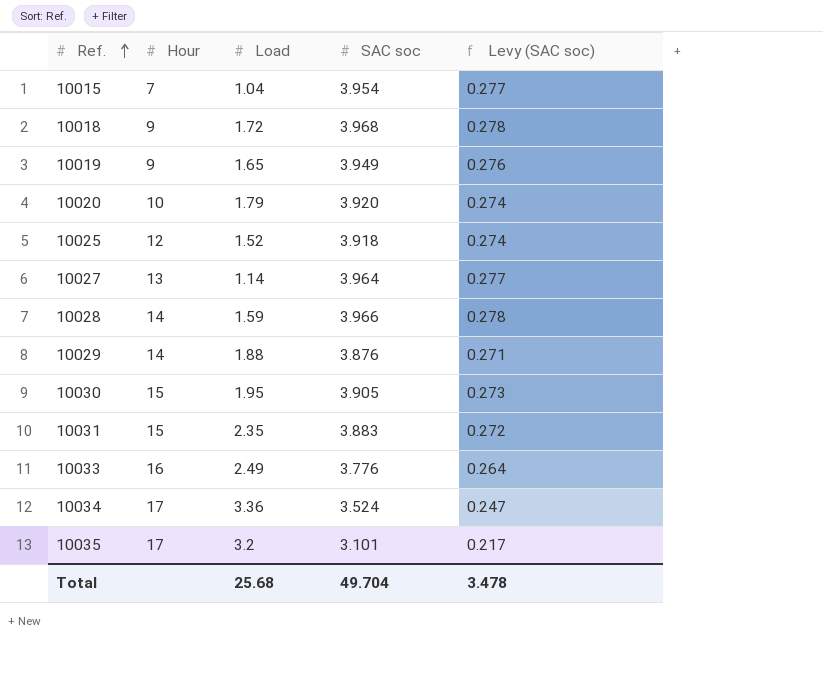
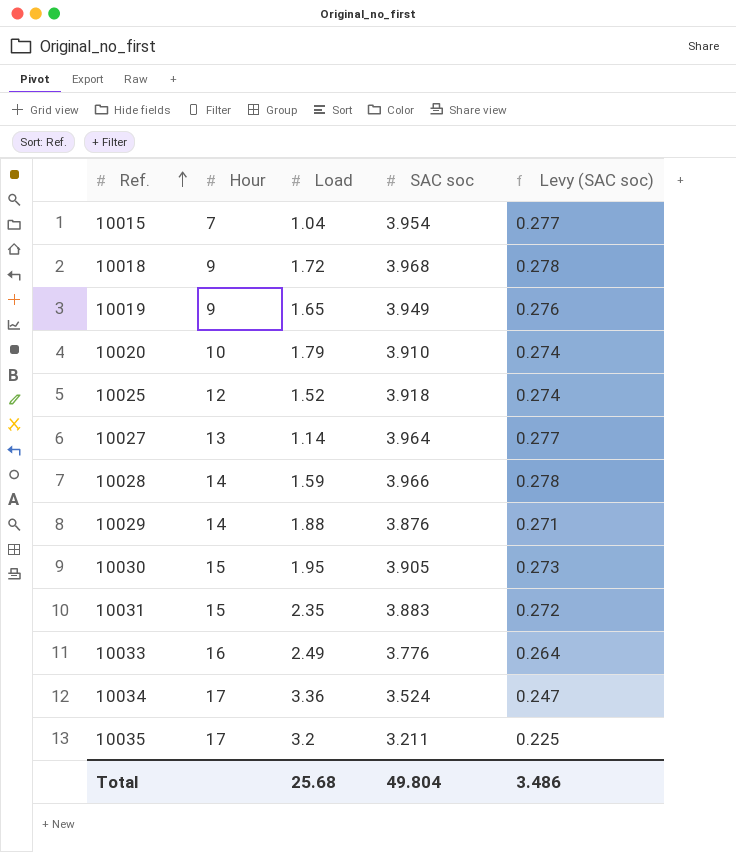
10020 | SAC soc: 3.920 -> 3.910
10035 | SAC soc: 3.101 -> 3.211
10035 | Levy (SAC soc): 0.217 -> 0.225
Total | SAC soc: 49.704 -> 49.804
Total | Levy (SAC soc): 3.478 -> 3.486

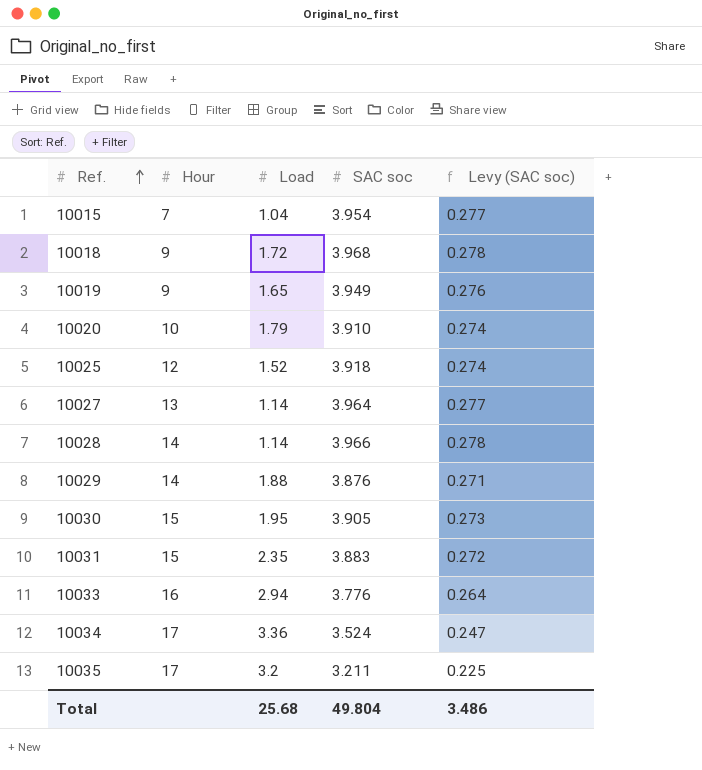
10028 | Load: 1.59 -> 1.14
10033 | Load: 2.49 -> 2.94

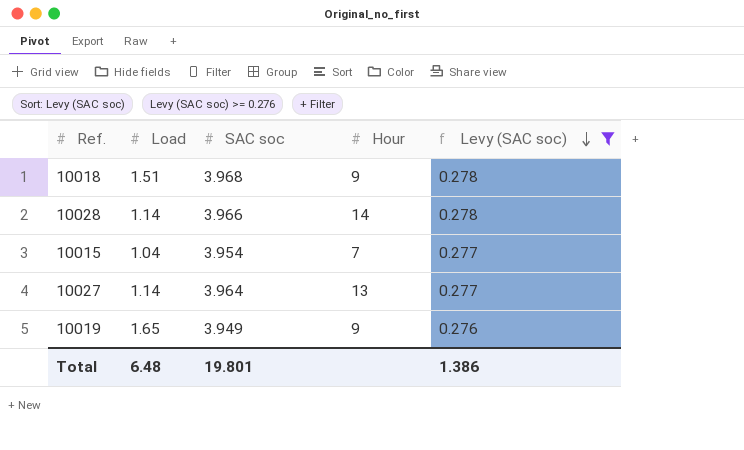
filter: none -> Levy (SAC soc) >= 0.276
row order: Ref. ascending -> Levy (SAC soc) descending
column Hour | position: 2 -> 4
10018 | Load: 1.72 -> 1.51
Total | Load: 25.68 -> 6.48
Total | SAC soc: 49.804 -> 19.801
Total | Levy (SAC soc): 3.486 -> 1.386

